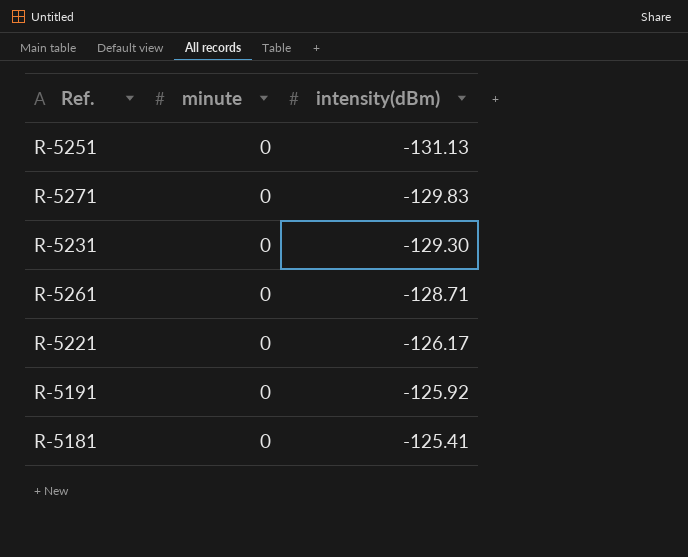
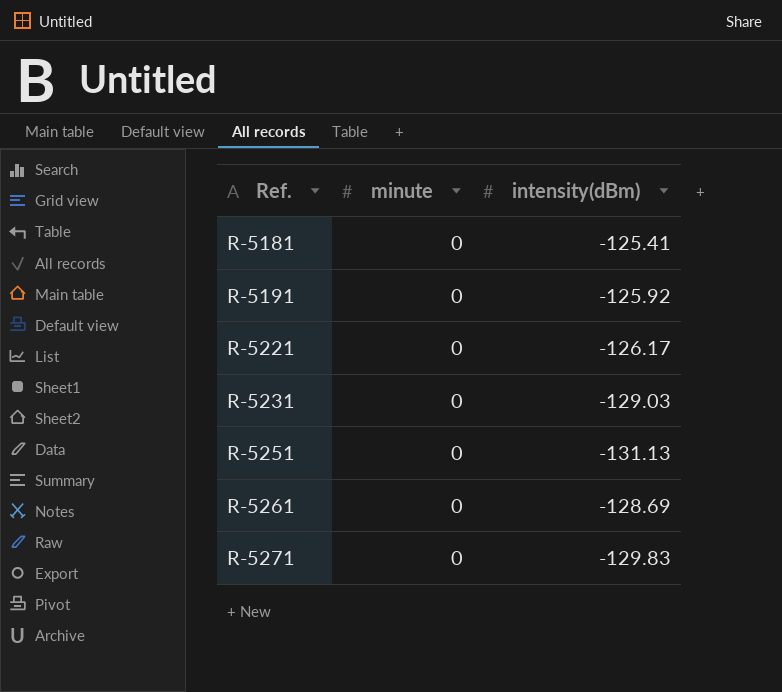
row order: intensity(dBm) ascending -> Ref. ascending
R-5231 | intensity(dBm): -129.30 -> -129.03
R-5261 | intensity(dBm): -128.71 -> -128.69

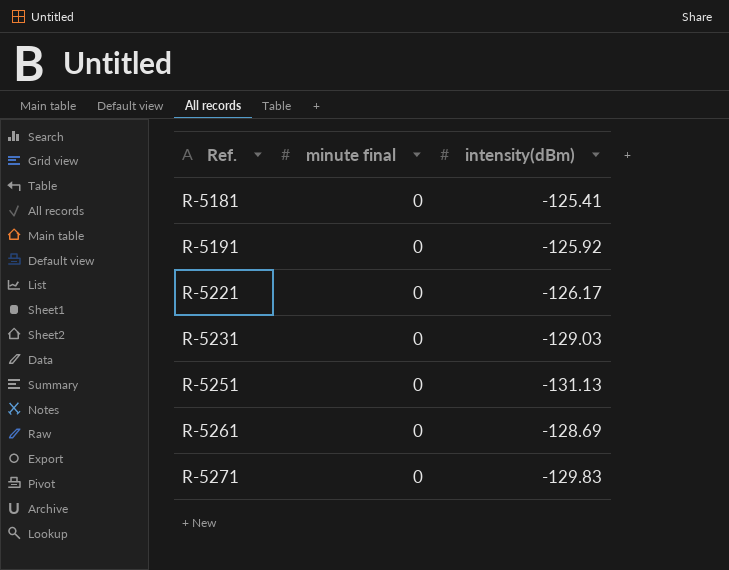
column name: minute -> minute final

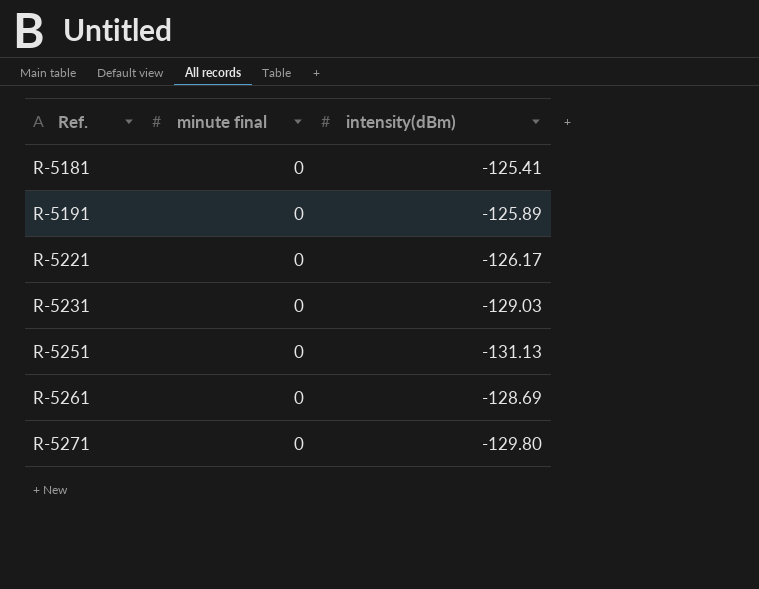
R-5191 | intensity(dBm): -125.92 -> -125.89
R-5271 | intensity(dBm): -129.83 -> -129.80

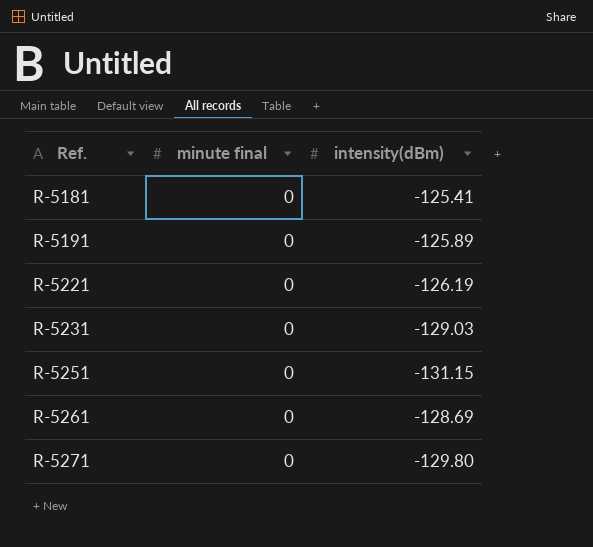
R-5221 | intensity(dBm): -126.17 -> -126.19
R-5251 | intensity(dBm): -131.13 -> -131.15

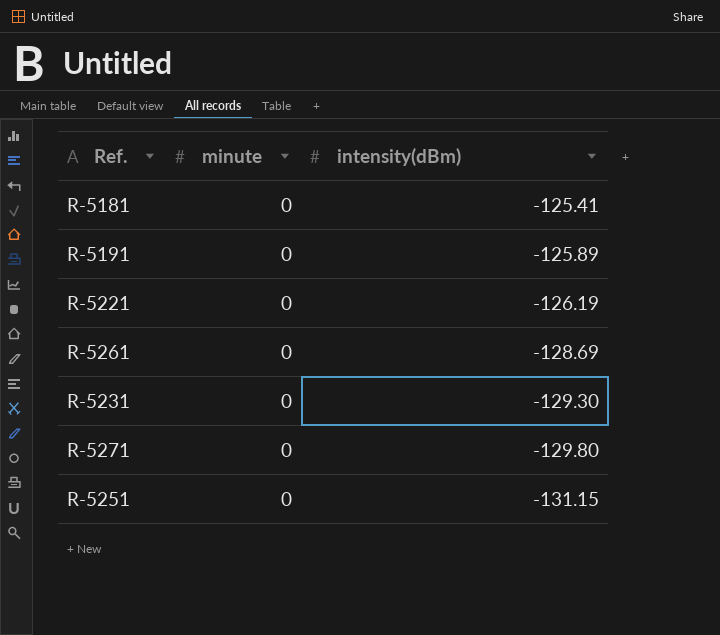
row order: Ref. ascending -> intensity(dBm) descending
column name: minute final -> minute
R-5231 | intensity(dBm): -129.03 -> -129.30

